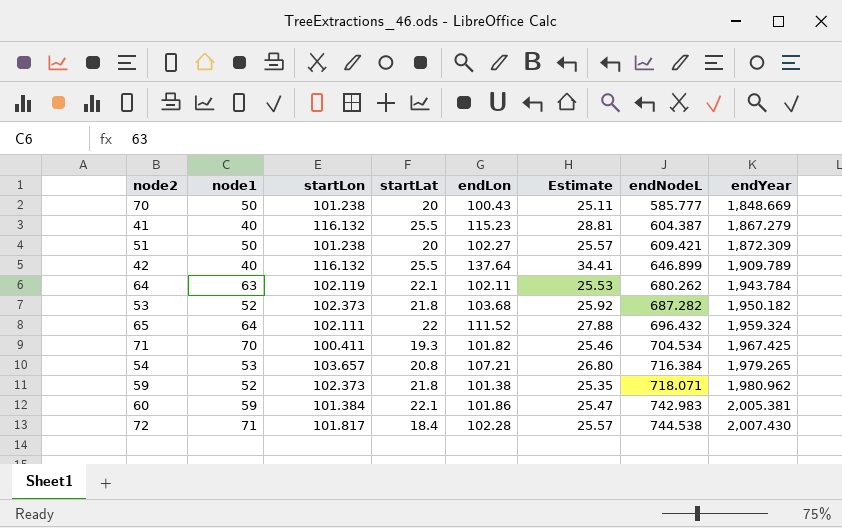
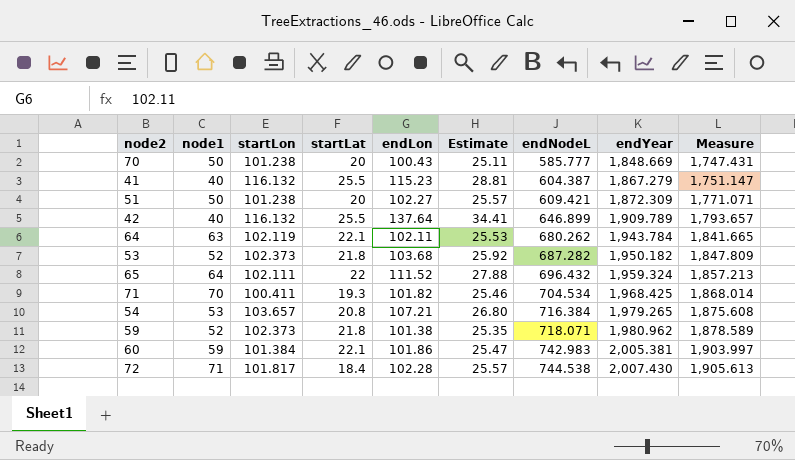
column Measure | formula: none -> [endYear] - [startLon]
71 | endYear: 1,967.425 -> 1,968.425

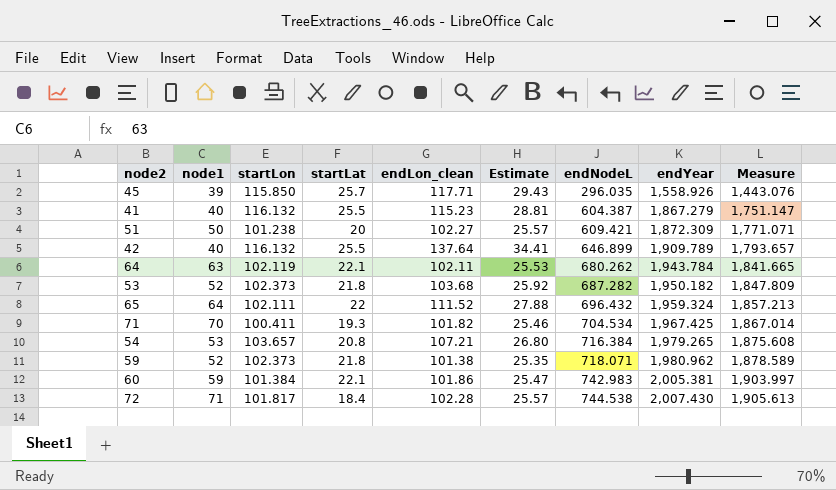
column name: endLon -> endLon_clean
row 70: 50 | 101.238 | 20 | 100.43 | 25.11 | 585.777 | 1,848.669 | 1,747.431 -> none
row 45: none -> 39 | 115.850 | 25.7 | 117.71 | 29.43 | 296.035 | 1,558.926 | 1,443.076
71 | endYear: 1,968.425 -> 1,967.425
71 | Measure: 1,868.014 -> 1,867.014

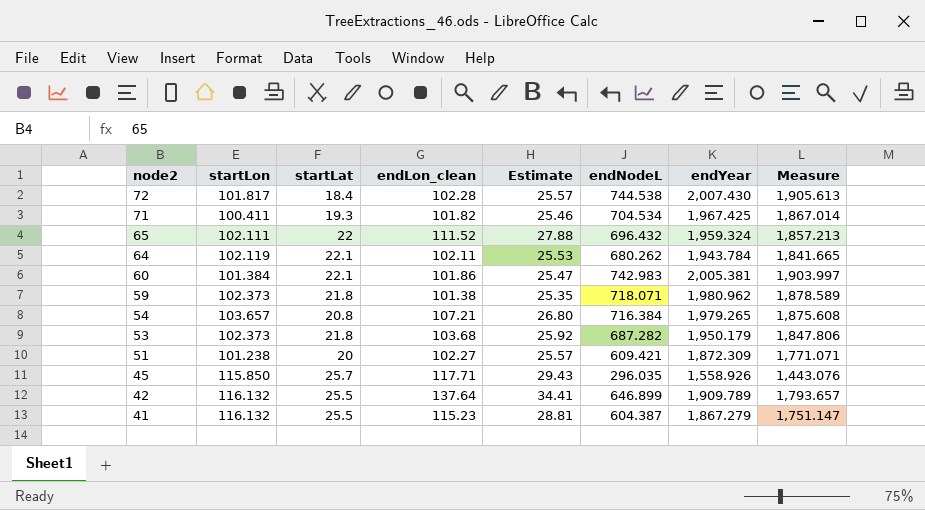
row order: endNodeL ascending -> node2 descending
column node1 | position: 2 -> none
53 | endYear: 1,950.182 -> 1,950.179
53 | Measure: 1,847.809 -> 1,847.806

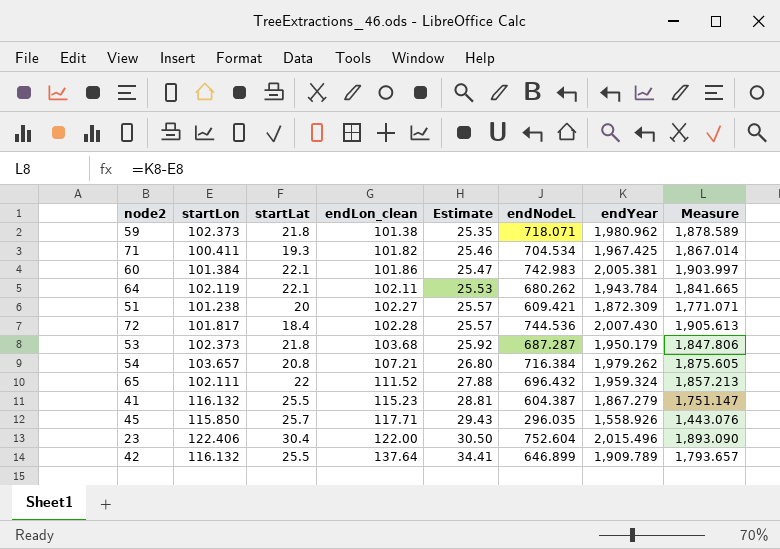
row order: node2 descending -> endLon_clean ascending
72 | endNodeL: 744.538 -> 744.536
53 | endNodeL: 687.282 -> 687.287
54 | endYear: 1,979.265 -> 1,979.262
54 | Measure: 1,875.608 -> 1,875.605
row 23: none -> 122.406 | 30.4 | 122.00 | 30.50 | 752.604 | 2,015.496 | 1,893.090

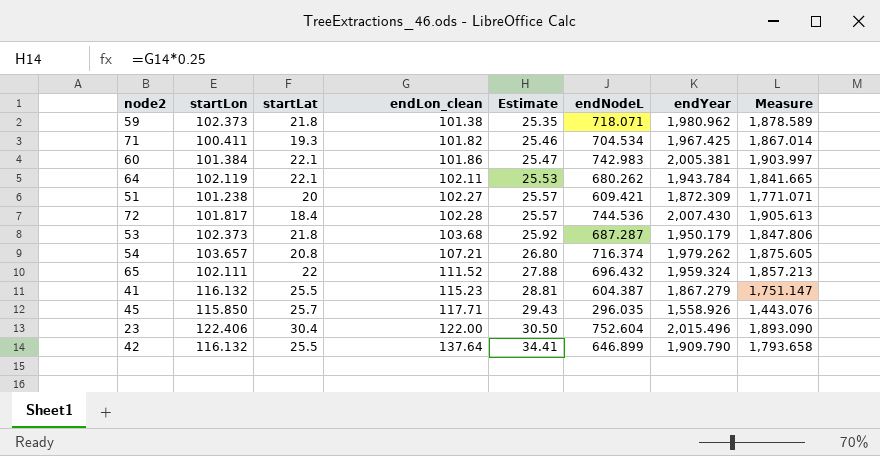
54 | endNodeL: 716.384 -> 716.374
42 | endYear: 1,909.789 -> 1,909.790
42 | Measure: 1,793.657 -> 1,793.658

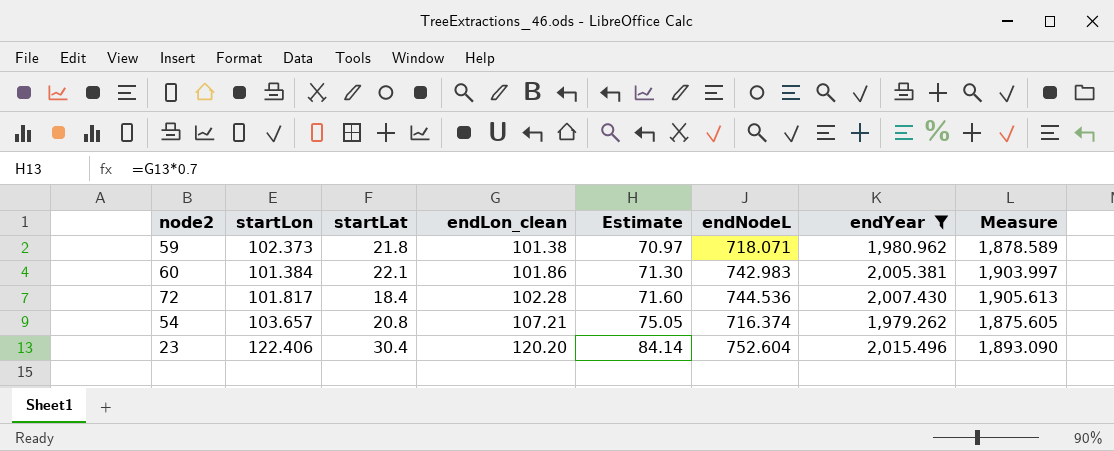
filter: none -> endYear >= 1,979.262
column Estimate | formula: [endLon_clean] * 0.25 -> [endLon_clean] * 0.7
23 | endLon_clean: 122.00 -> 120.20

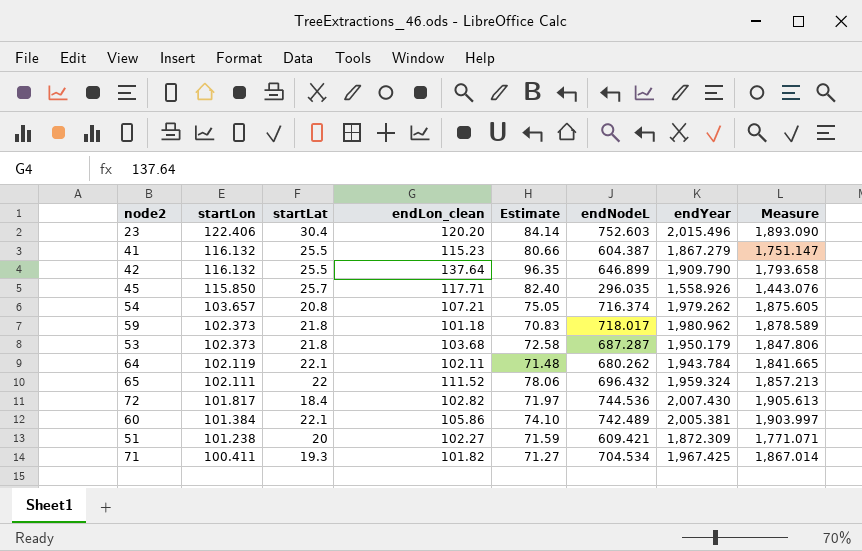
filter: endYear >= 1,979.262 -> none
row order: endLon_clean ascending -> startLon descending
23 | endNodeL: 752.604 -> 752.603
59 | endLon_clean: 101.38 -> 101.18
59 | Estimate: 70.97 -> 70.83
59 | endNodeL: 718.071 -> 718.017
72 | endLon_clean: 102.28 -> 102.82
72 | Estimate: 71.60 -> 71.97
60 | endLon_clean: 101.86 -> 105.86
60 | Estimate: 71.30 -> 74.10
60 | endNodeL: 742.983 -> 742.489

